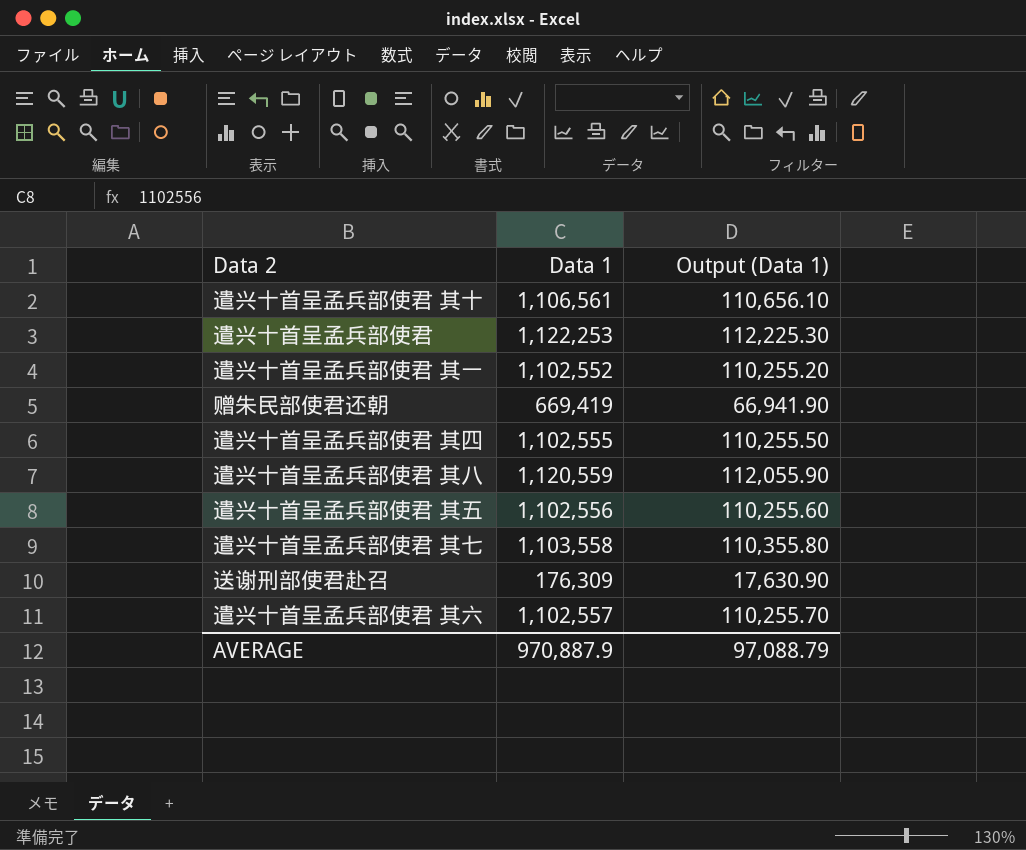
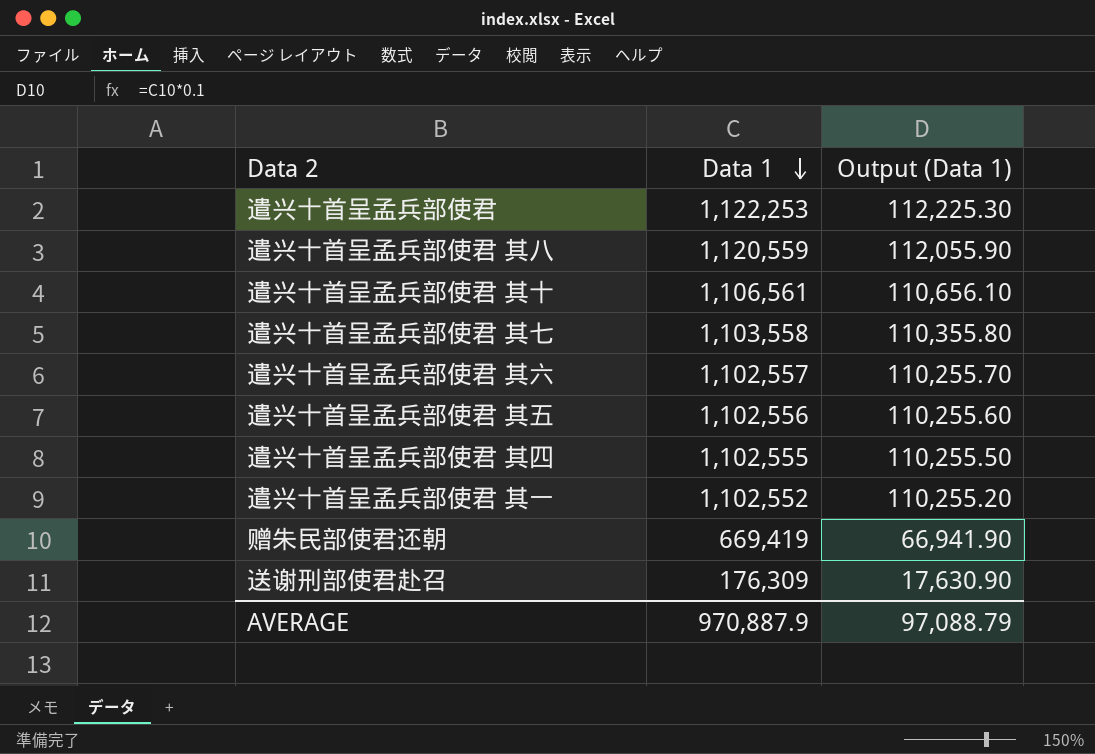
row order: none -> Data 1 descending

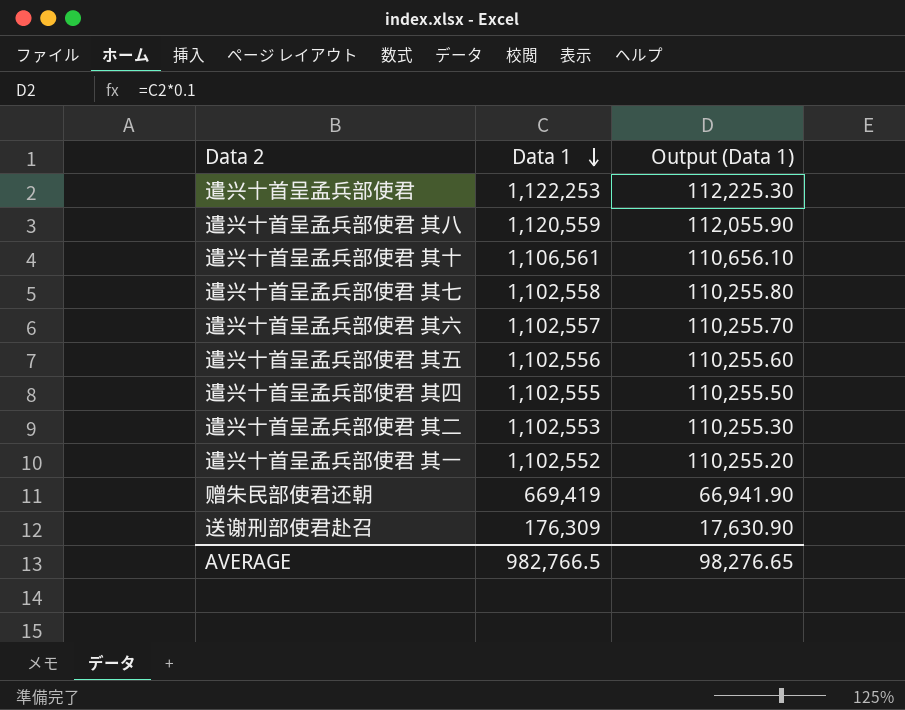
遣兴十首呈孟兵部使君 其七 | Data 1: 1,103,558 -> 1,102,558
遣兴十首呈孟兵部使君 其七 | Output (Data 1): 110,355.80 -> 110,255.80
row 遣兴十首呈孟兵部使君 其二: none -> 1,102,553 | 110,255.30
AVERAGE | Data 1: 970,887.9 -> 982,766.5
AVERAGE | Output (Data 1): 97,088.79 -> 98,276.65

